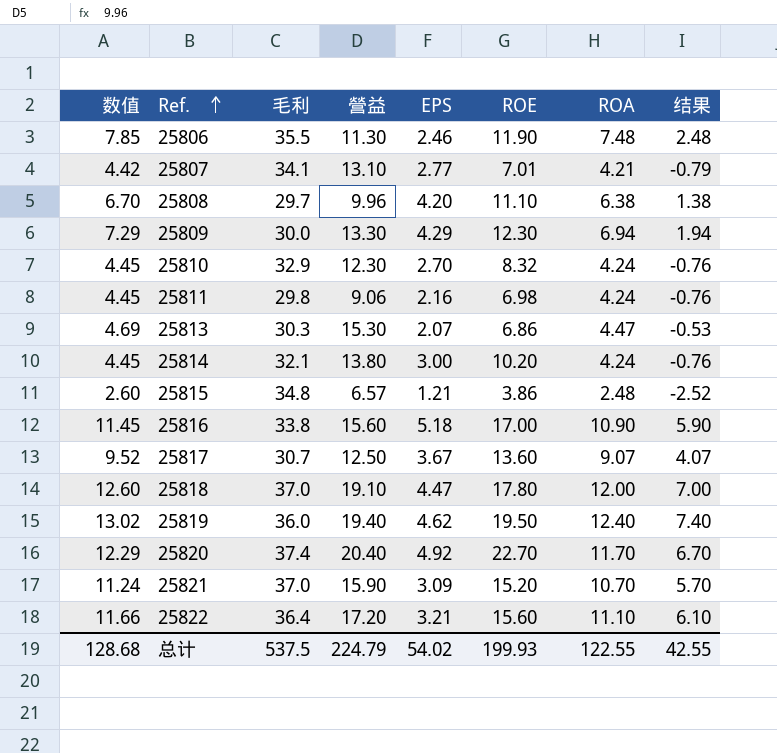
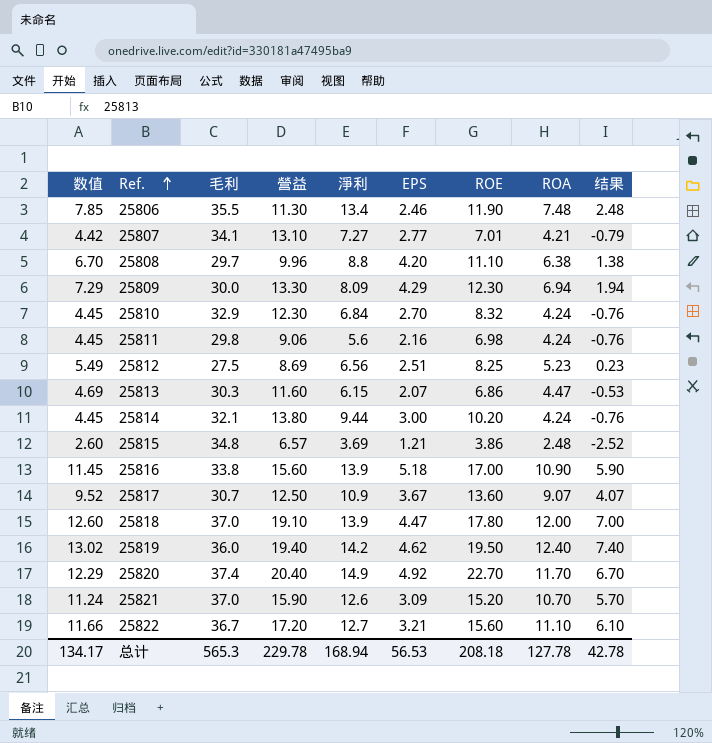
column 淨利 | position: none -> 5
row 25812: none -> 5.49 | 27.5 | 8.69 | 6.56 | 2.51 | 8.25 | 5.23 | 0.23
25813 | 營益: 15.30 -> 11.60
25822 | 毛利: 36.4 -> 36.7
总计 | 数值: 128.68 -> 134.17
总计 | 毛利: 537.5 -> 565.3
总计 | 營益: 224.79 -> 229.78
总计 | EPS: 54.02 -> 56.53
总计 | ROE: 199.93 -> 208.18
总计 | ROA: 122.55 -> 127.78
总计 | 结果: 42.55 -> 42.78

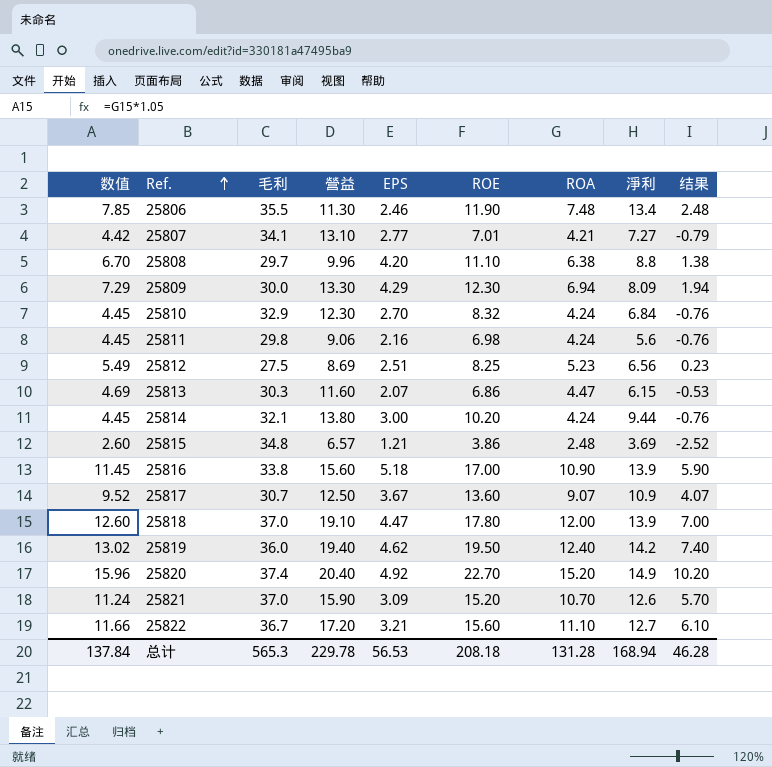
column 淨利 | position: 5 -> 8
25820 | 数值: 12.29 -> 15.96
25820 | ROA: 11.70 -> 15.20
25820 | 结果: 6.70 -> 10.20
总计 | 数值: 134.17 -> 137.84
总计 | ROA: 127.78 -> 131.28
总计 | 结果: 42.78 -> 46.28

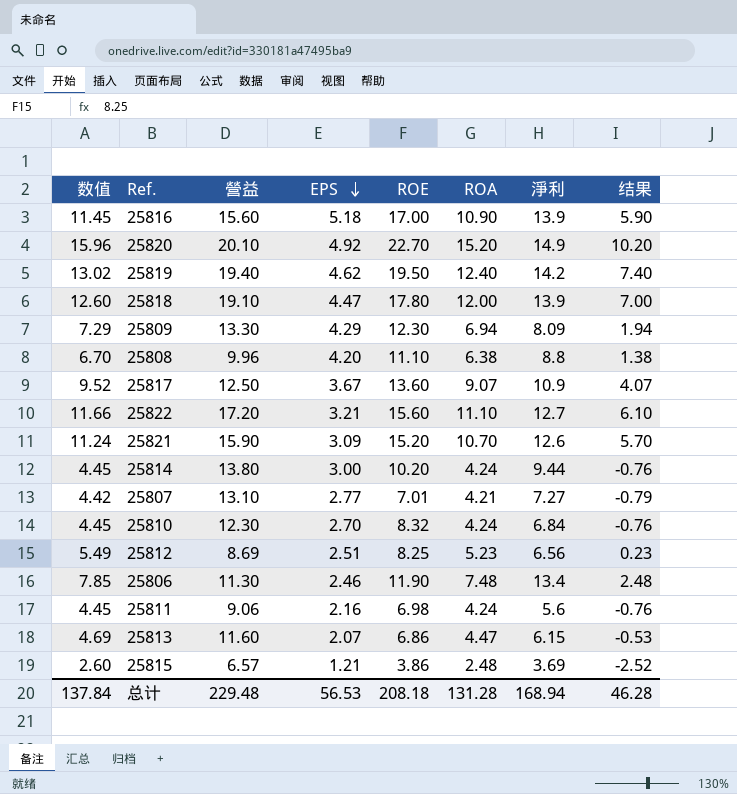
row order: Ref. ascending -> EPS descending
column 毛利 | position: 3 -> none
25820 | 營益: 20.40 -> 20.10
总计 | 營益: 229.78 -> 229.48

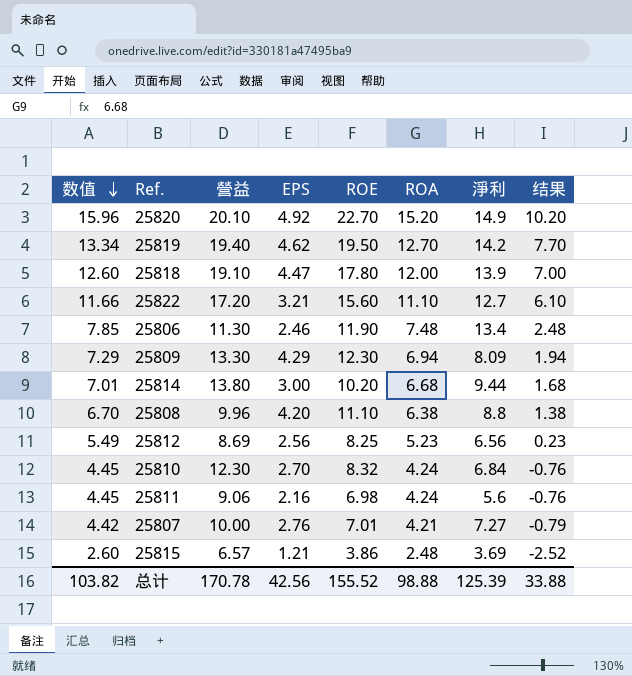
row order: EPS descending -> 数值 descending
row 25816: 11.45 | 15.60 | 5.18 | 17.00 | 10.90 | 13.9 | 5.90 -> none
row 25817: 9.52 | 12.50 | 3.67 | 13.60 | 9.07 | 10.9 | 4.07 -> none
row 25821: 11.24 | 15.90 | 3.09 | 15.20 | 10.70 | 12.6 | 5.70 -> none
row 25813: 4.69 | 11.60 | 2.07 | 6.86 | 4.47 | 6.15 | -0.53 -> none
25819 | 数值: 13.02 -> 13.34
25819 | ROA: 12.40 -> 12.70
25819 | 结果: 7.40 -> 7.70
25814 | 数值: 4.45 -> 7.01
25814 | ROA: 4.24 -> 6.68
25814 | 结果: -0.76 -> 1.68
25812 | EPS: 2.51 -> 2.56
25807 | 營益: 13.10 -> 10.00
25807 | EPS: 2.77 -> 2.76
总计 | 数值: 137.84 -> 103.82
总计 | 營益: 229.48 -> 170.78
总计 | EPS: 56.53 -> 42.56
总计 | ROE: 208.18 -> 155.52
总计 | ROA: 131.28 -> 98.88
总计 | 淨利: 168.94 -> 125.39
总计 | 结果: 46.28 -> 33.88

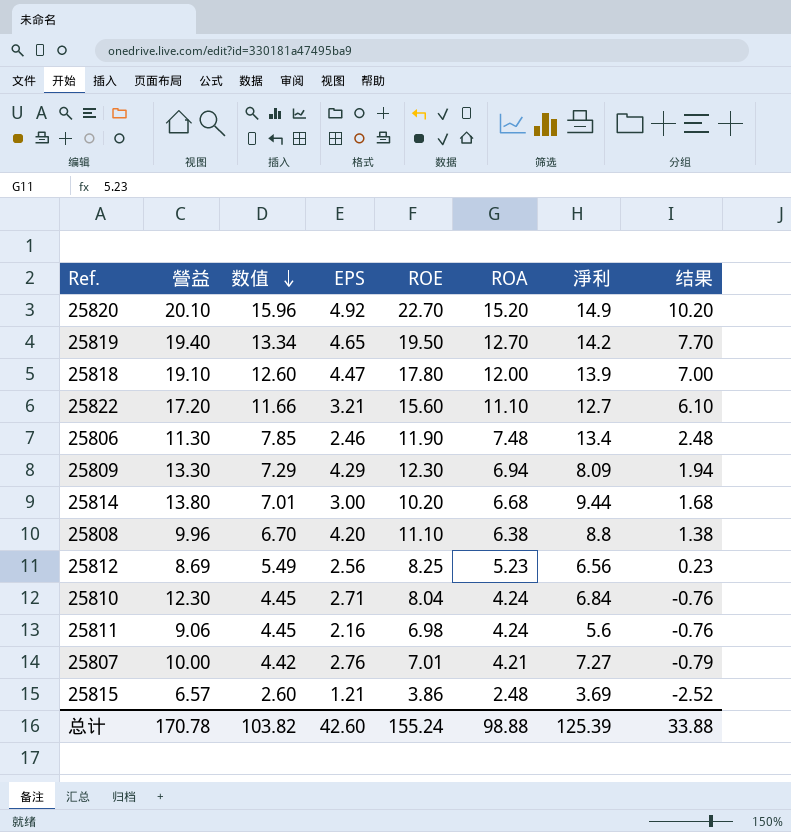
column 数值 | position: 1 -> 3
25819 | EPS: 4.62 -> 4.65
25810 | EPS: 2.70 -> 2.71
25810 | ROE: 8.32 -> 8.04
总计 | EPS: 42.56 -> 42.60
总计 | ROE: 155.52 -> 155.24

